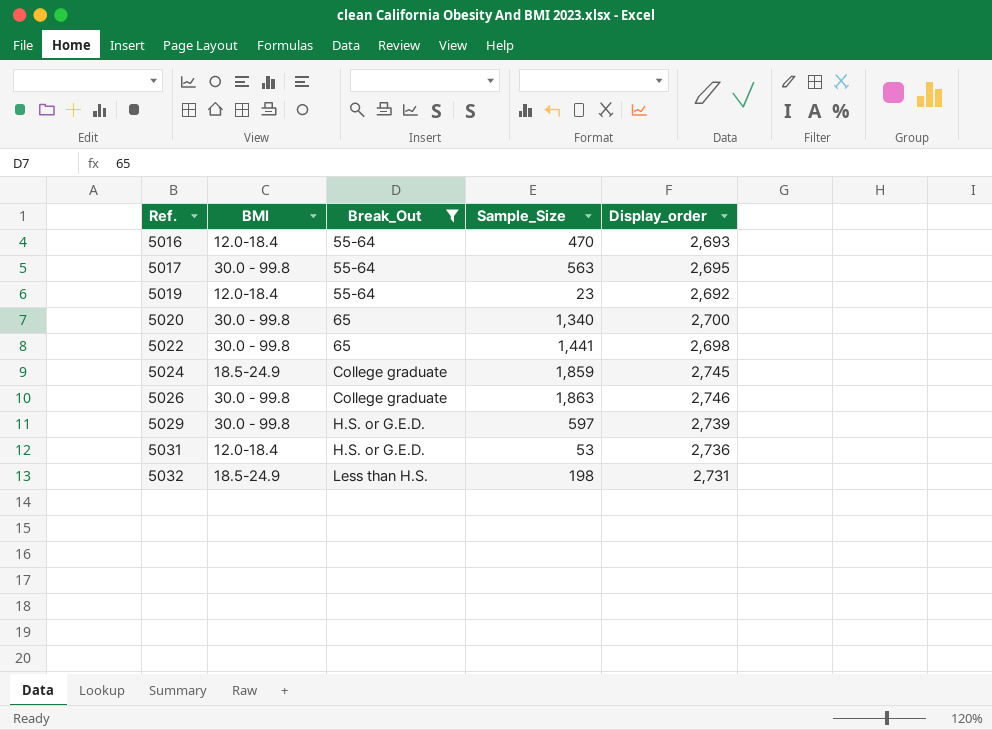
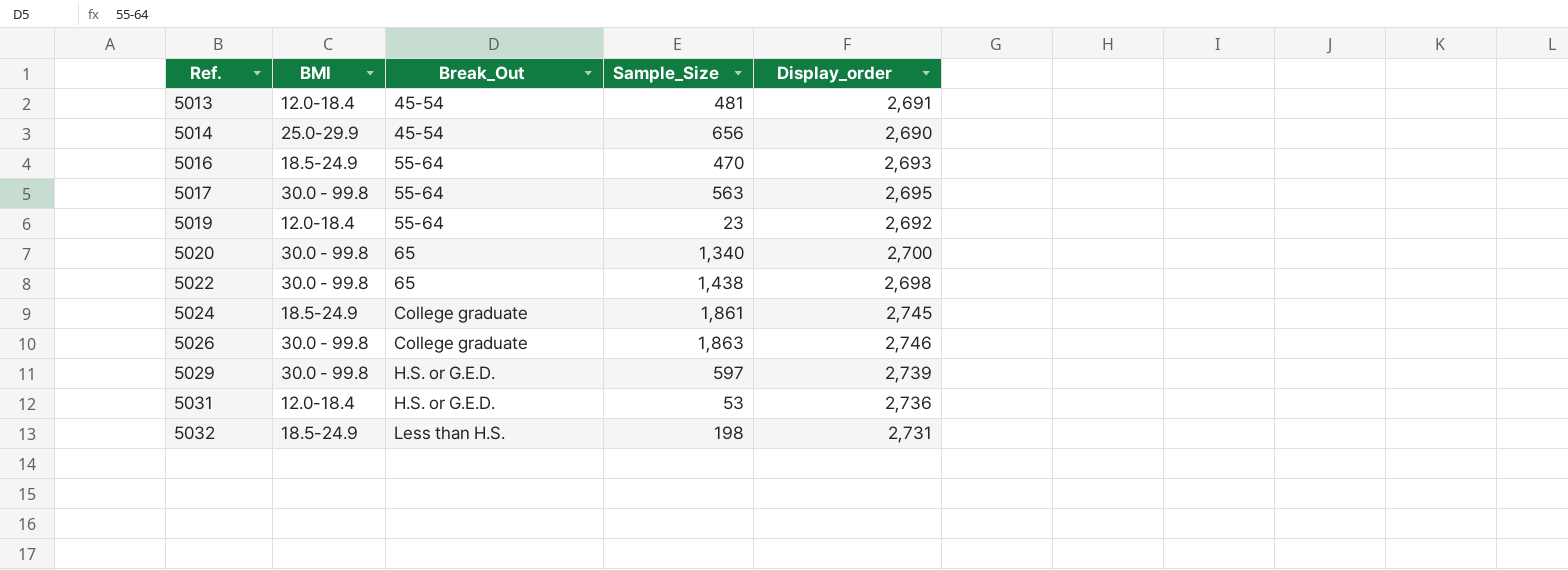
filter: Break_Out != 45-54 -> none
5016 | BMI: 12.0-18.4 -> 18.5-24.9
5022 | Sample_Size: 1,441 -> 1,438
5024 | Sample_Size: 1,859 -> 1,861

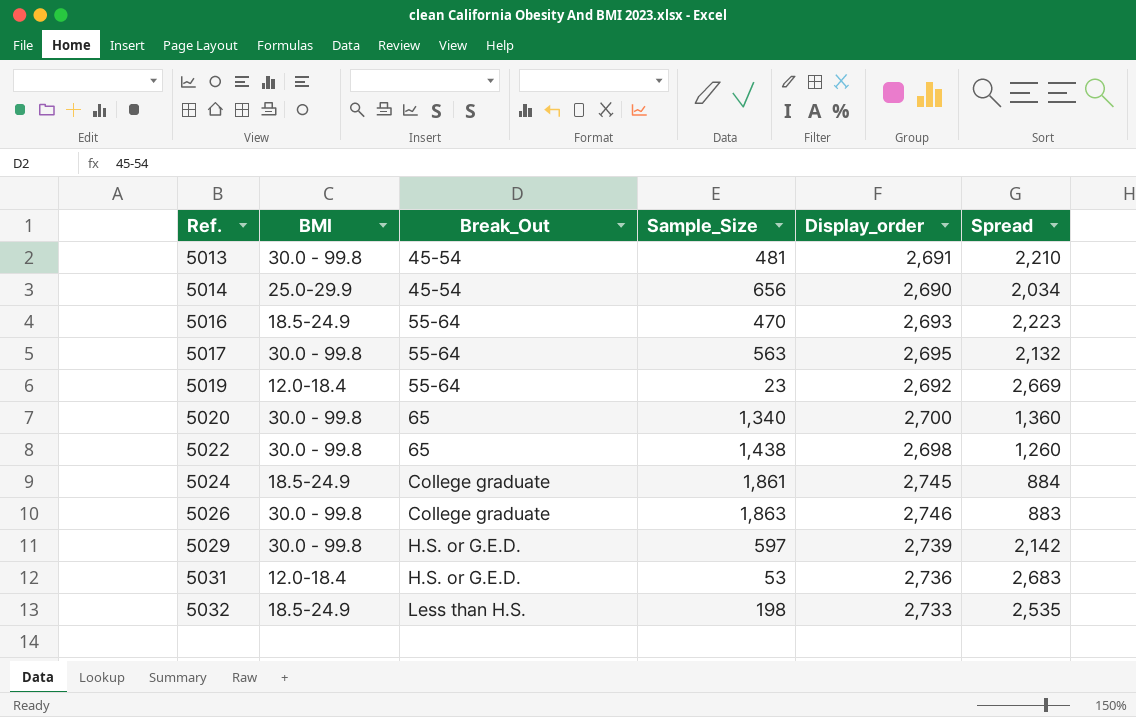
column Spread | formula: none -> [Display_order] - [Sample_Size]
5013 | BMI: 12.0-18.4 -> 30.0 - 99.8
5032 | Display_order: 2,731 -> 2,733

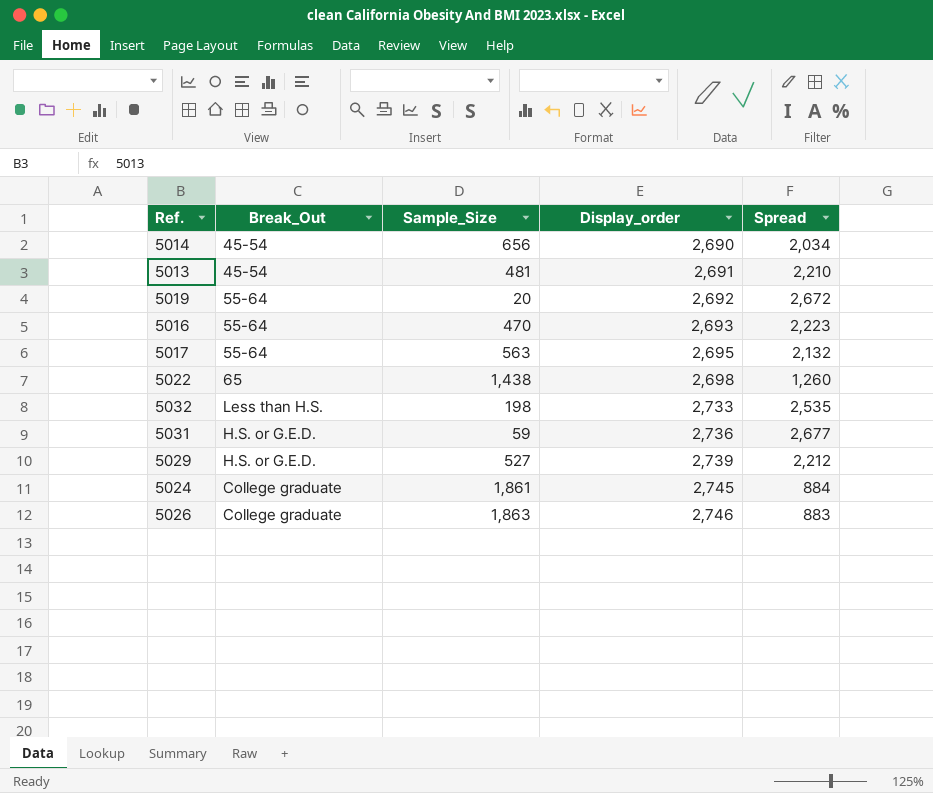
row order: Ref. ascending -> Display_order ascending
column BMI | position: 2 -> none
row 5020: 30.0 - 99.8 | 65 | 1,340 | 2,700 | 1,360 -> none
5019 | Sample_Size: 23 -> 20
5019 | Spread: 2,669 -> 2,672
5031 | Sample_Size: 53 -> 59
5031 | Spread: 2,683 -> 2,677
5029 | Sample_Size: 597 -> 527
5029 | Spread: 2,142 -> 2,212

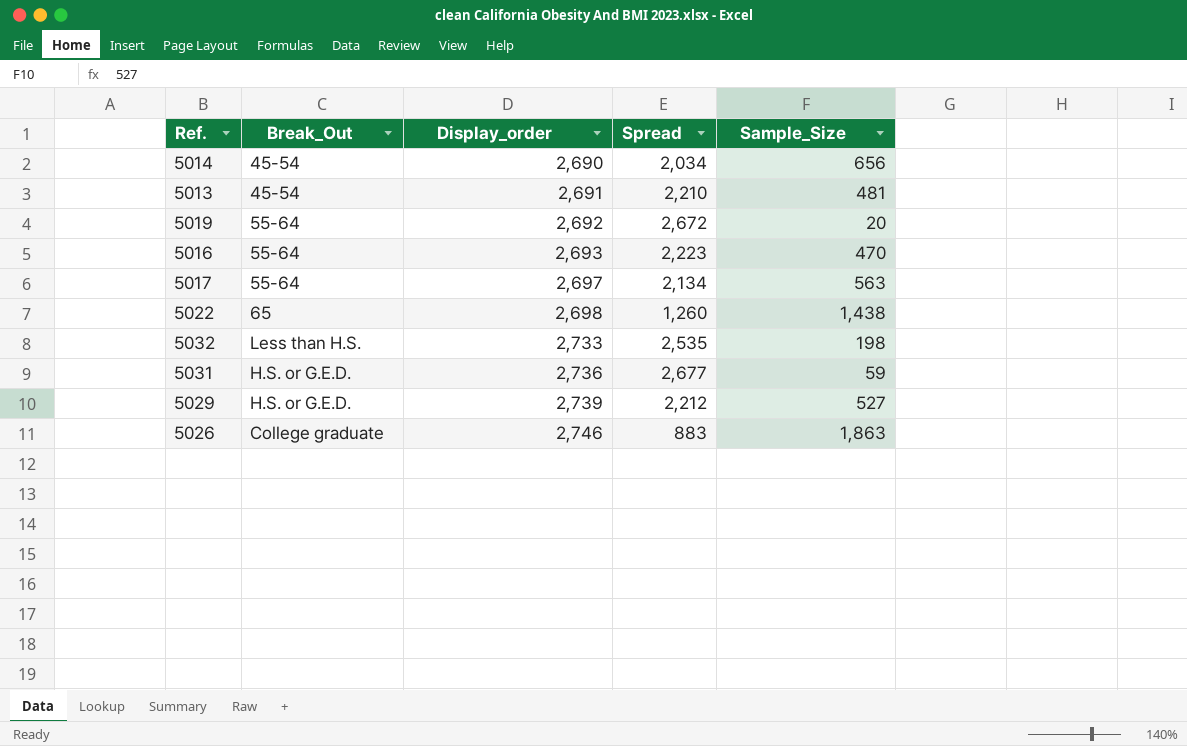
column Sample_Size | position: 3 -> 5
row 5024: College graduate | 1,861 | 2,745 | 884 -> none
5017 | Display_order: 2,695 -> 2,697
5017 | Spread: 2,132 -> 2,134

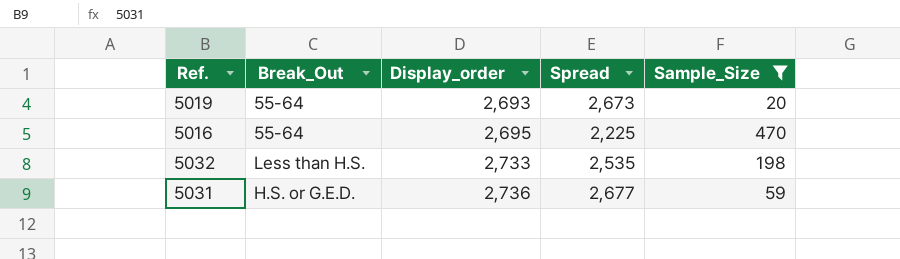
filter: none -> Sample_Size <= 470
5019 | Display_order: 2,692 -> 2,693
5019 | Spread: 2,672 -> 2,673
5016 | Display_order: 2,693 -> 2,695
5016 | Spread: 2,223 -> 2,225

